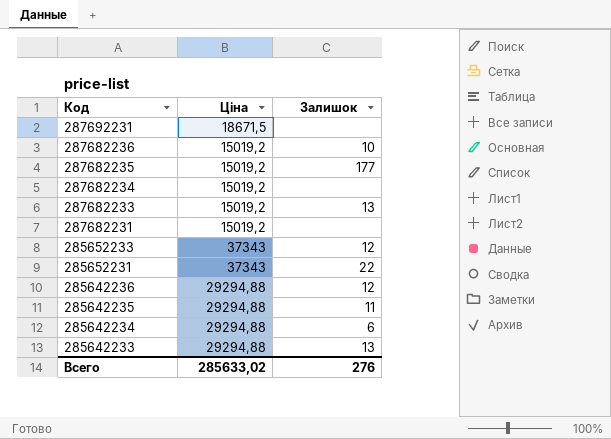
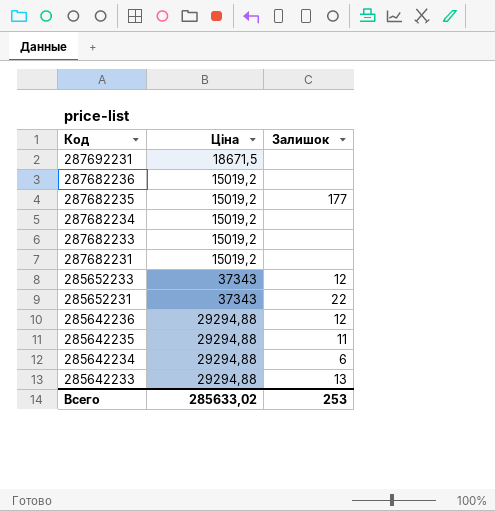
287682236 | Залишок: 10 -> none
287682233 | Залишок: 13 -> none
Всего | Залишок: 276 -> 253

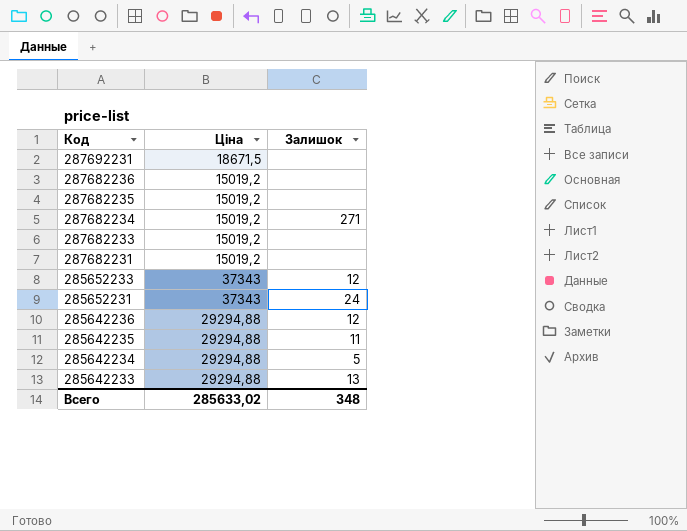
287682235 | Залишок: 177 -> none
287682234 | Залишок: none -> 271
285652231 | Залишок: 22 -> 24
285642234 | Залишок: 6 -> 5
Всего | Залишок: 253 -> 348

